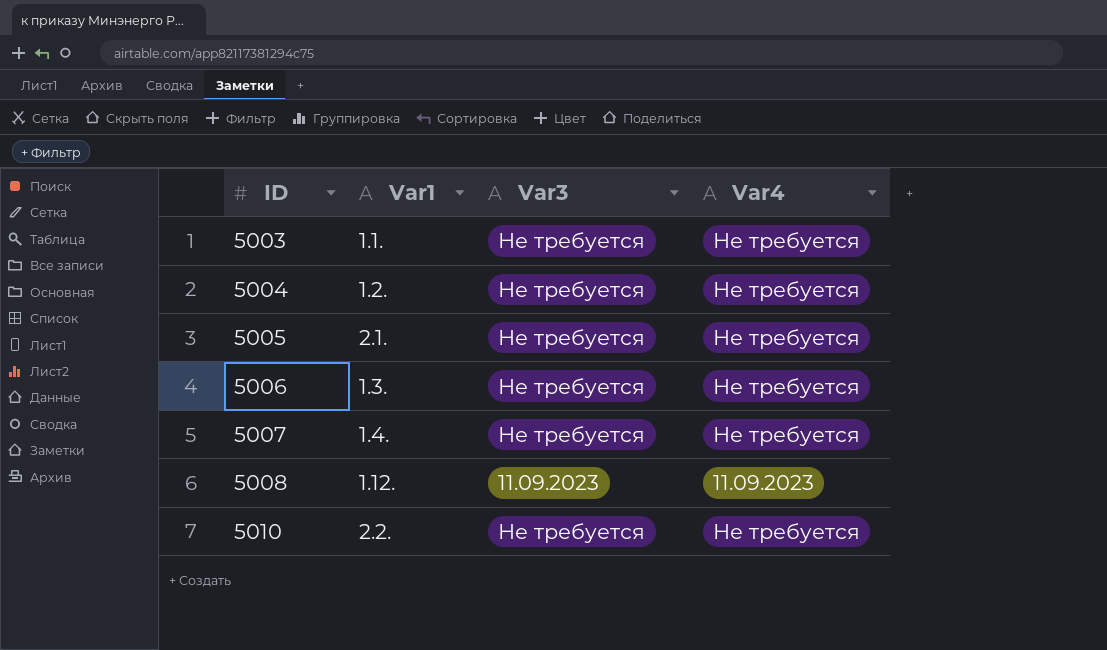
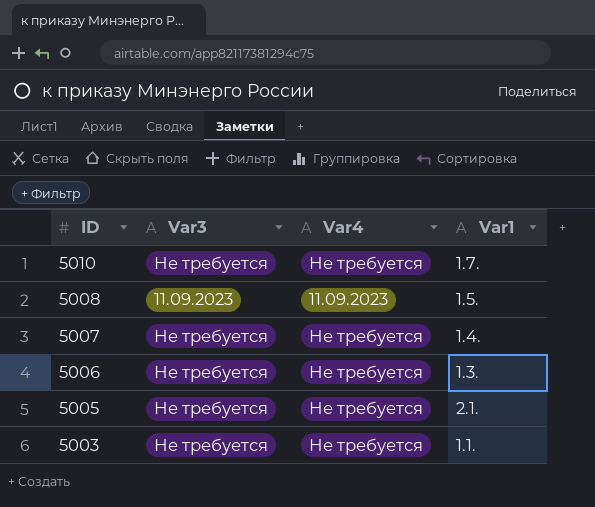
row order: ID ascending -> ID descending
column Var1 | position: 2 -> 4
row 5004: 1.2. | Не требуется | Не требуется -> none
5010 | Var1: 2.2. -> 1.7.
5008 | Var1: 1.12. -> 1.5.

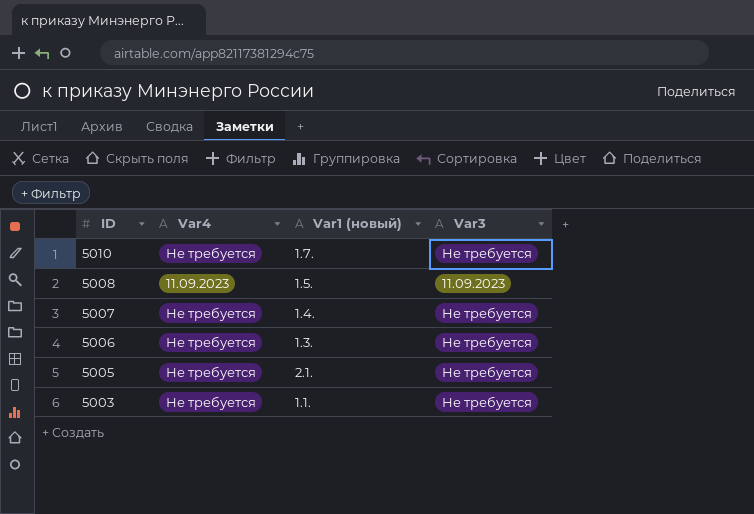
column name: Var1 -> Var1 (новый)
column Var3 | position: 2 -> 4

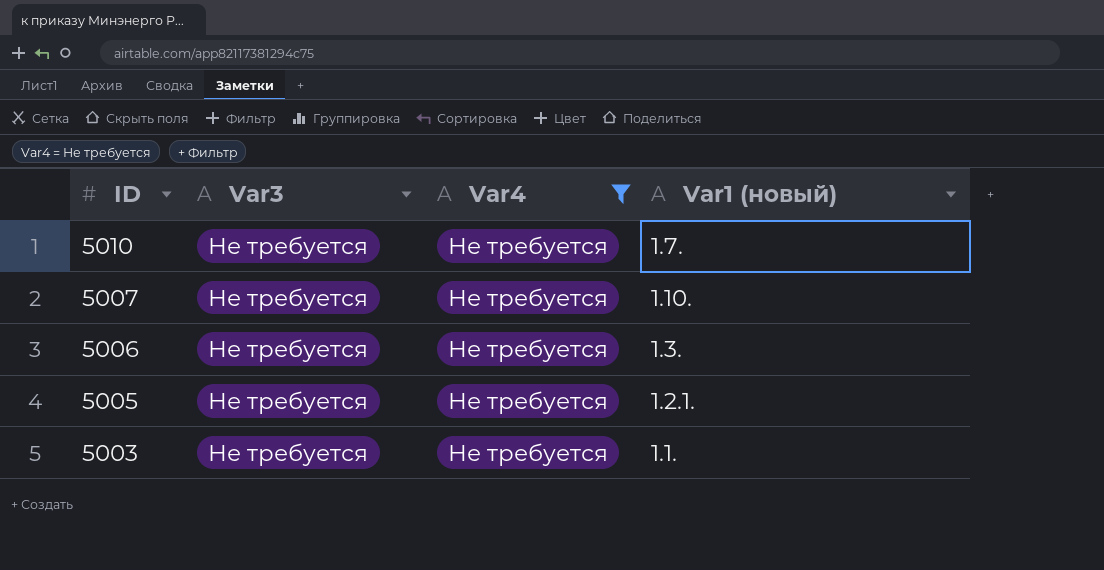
filter: none -> Var4 = Не требуется
column Var3 | position: 4 -> 2
5007 | Var1 (новый): 1.4. -> 1.10.
5005 | Var1 (новый): 2.1. -> 1.2.1.

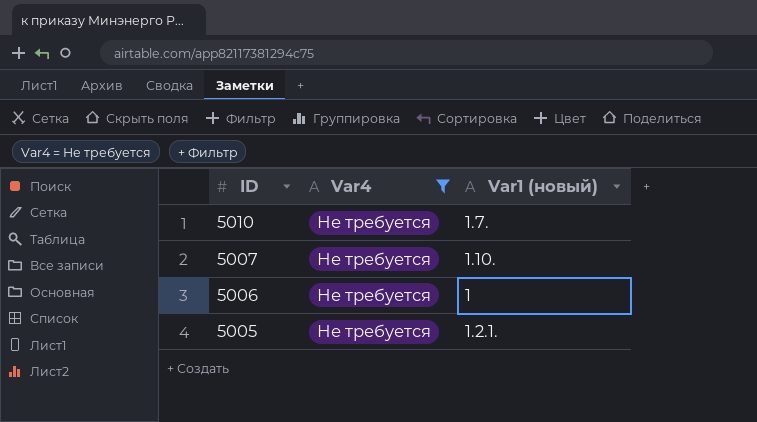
column Var3 | position: 2 -> none
row 5003: Не требуется | Не требуется | 1.1. -> none
5006 | Var1 (новый): 1.3. -> 1

